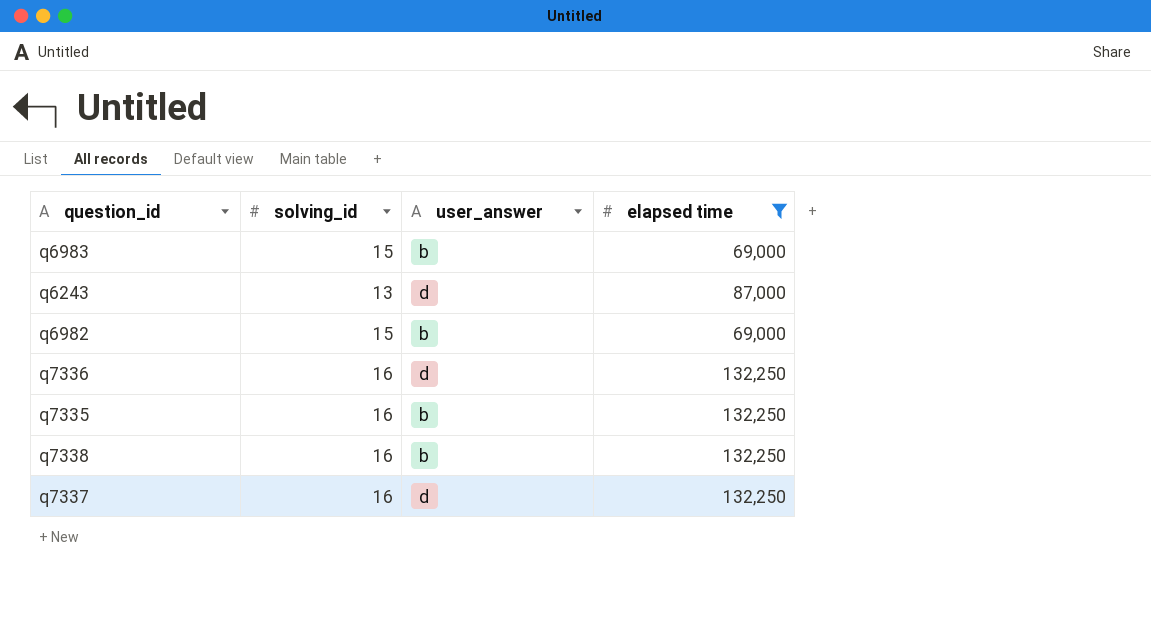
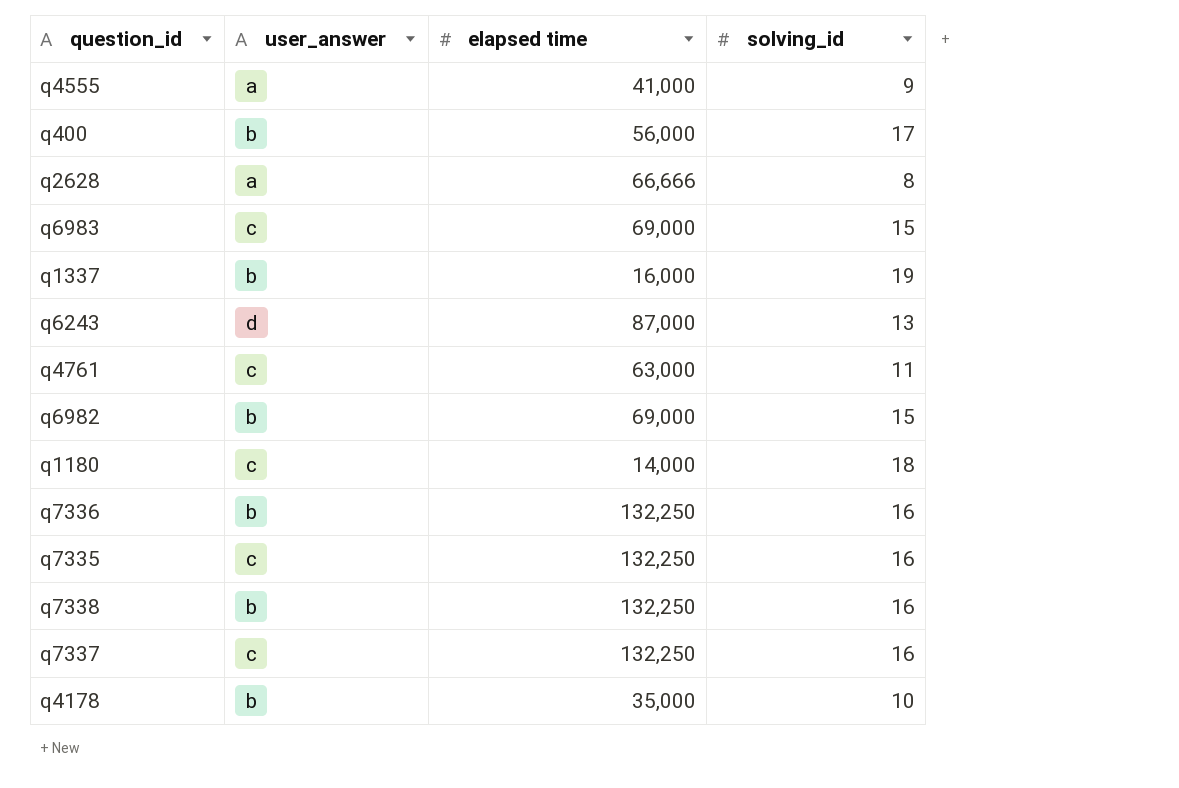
filter: elapsed time >= 69,000 -> none
column solving_id | position: 2 -> 4
q6983 | user_answer: b -> c
q7336 | user_answer: d -> b
q7335 | user_answer: b -> c
q7337 | user_answer: d -> c

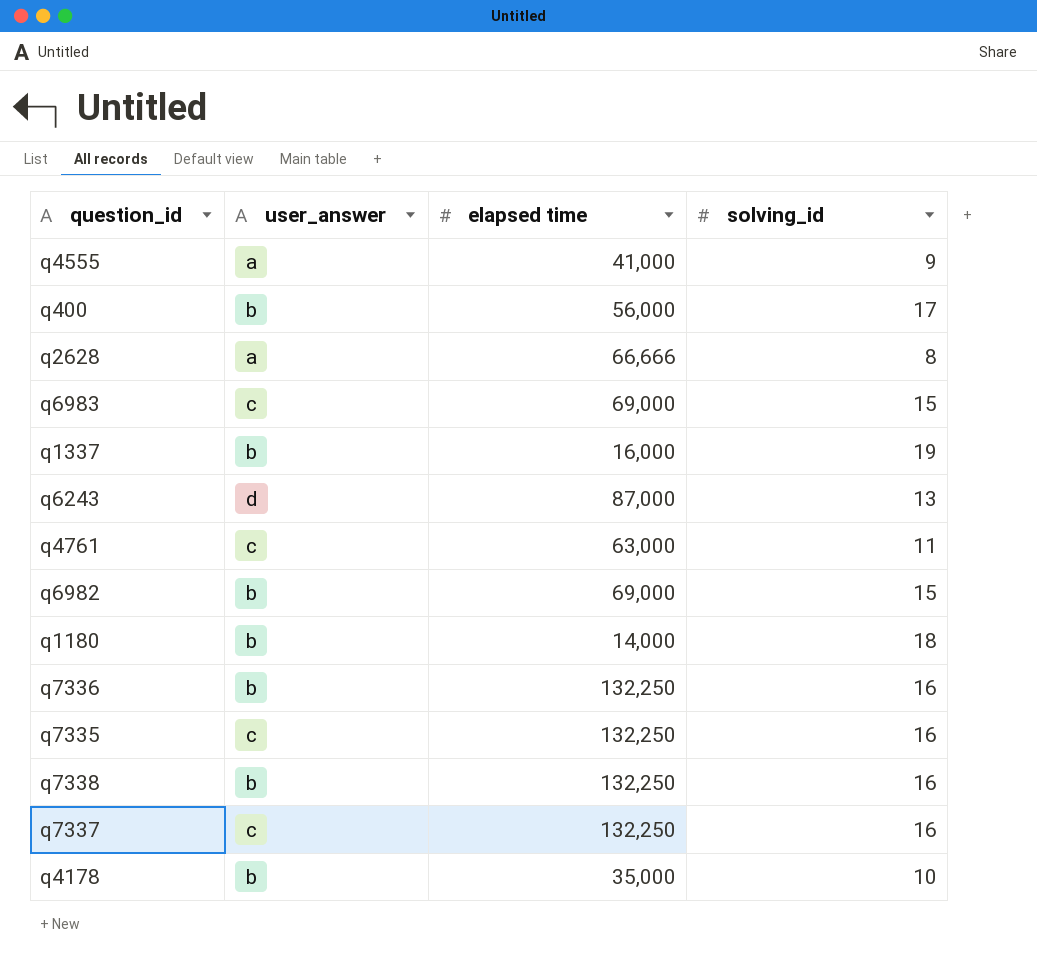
q1180 | user_answer: c -> b

